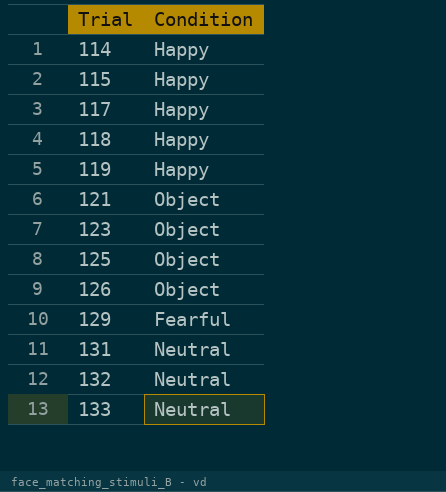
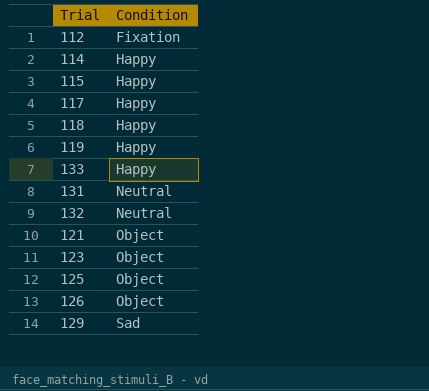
row order: Trial ascending -> Condition ascending
row 112: none -> Fixation
133 | Condition: Neutral -> Happy
129 | Condition: Fearful -> Sad

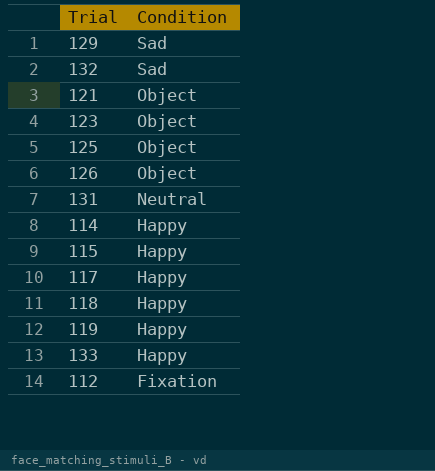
row order: Condition ascending -> Condition descending
132 | Condition: Neutral -> Sad

